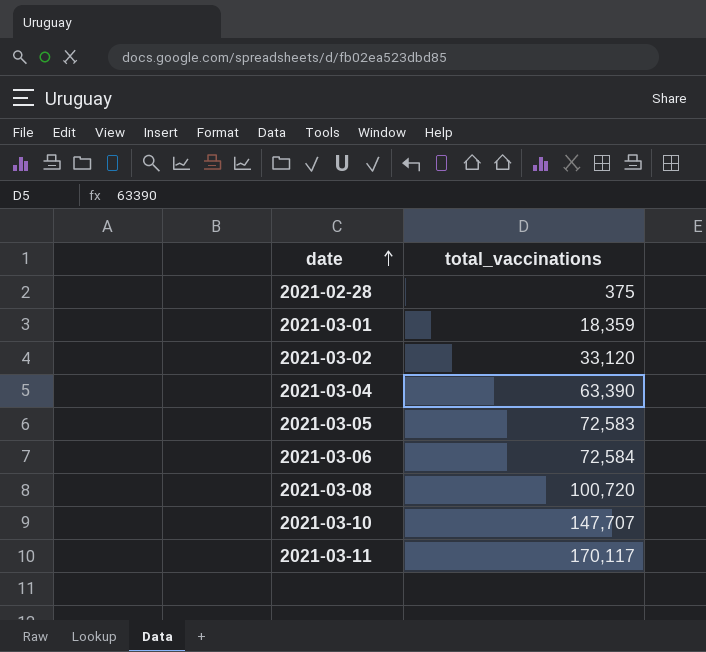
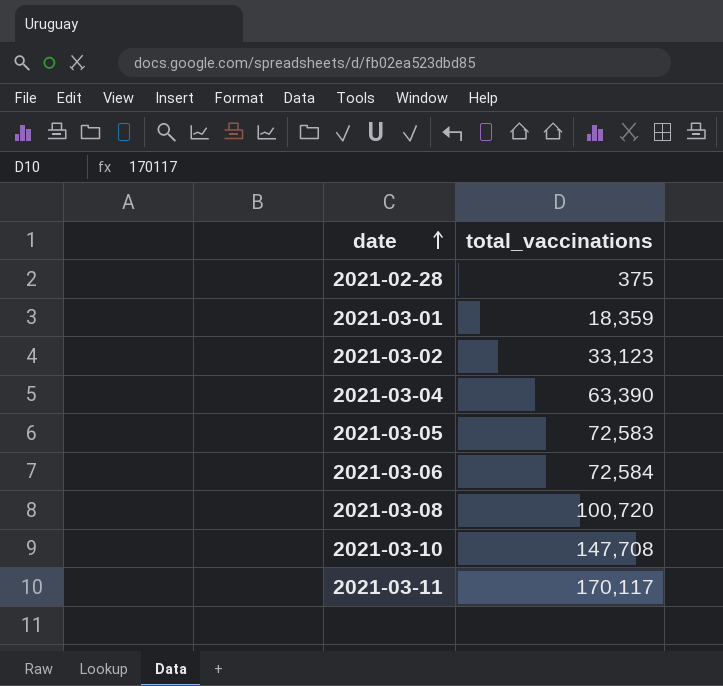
2021-03-02 | total_vaccinations: 33,120 -> 33,123
2021-03-10 | total_vaccinations: 147,707 -> 147,708

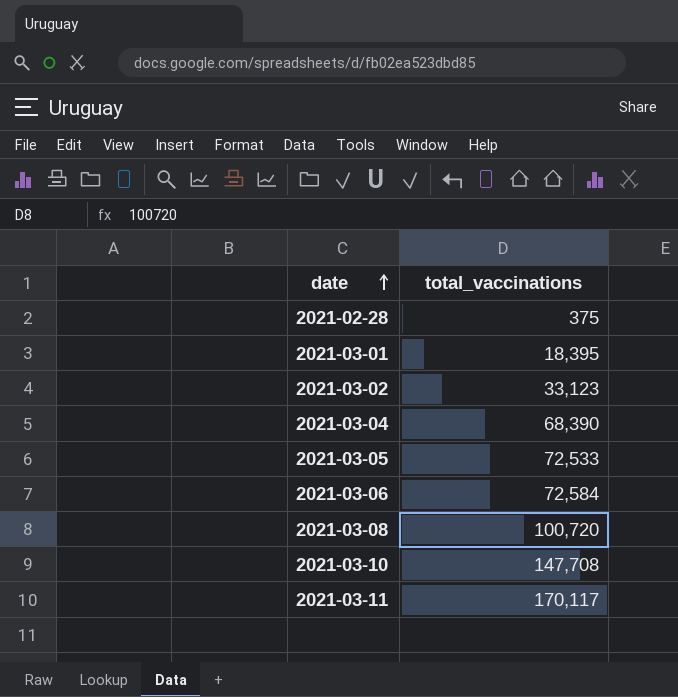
2021-03-01 | total_vaccinations: 18,359 -> 18,395
2021-03-04 | total_vaccinations: 63,390 -> 68,390
2021-03-05 | total_vaccinations: 72,583 -> 72,533

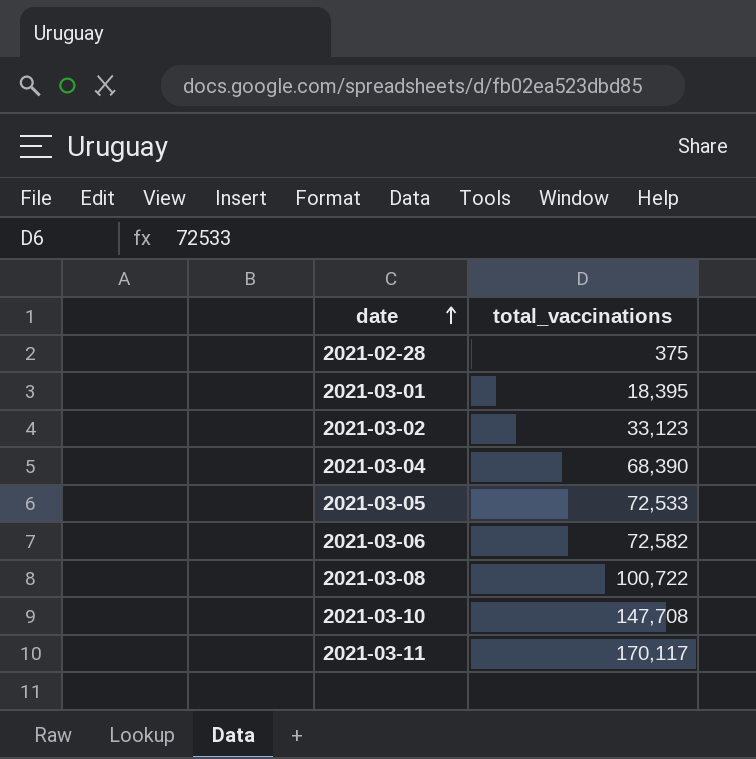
2021-03-06 | total_vaccinations: 72,584 -> 72,582
2021-03-08 | total_vaccinations: 100,720 -> 100,722

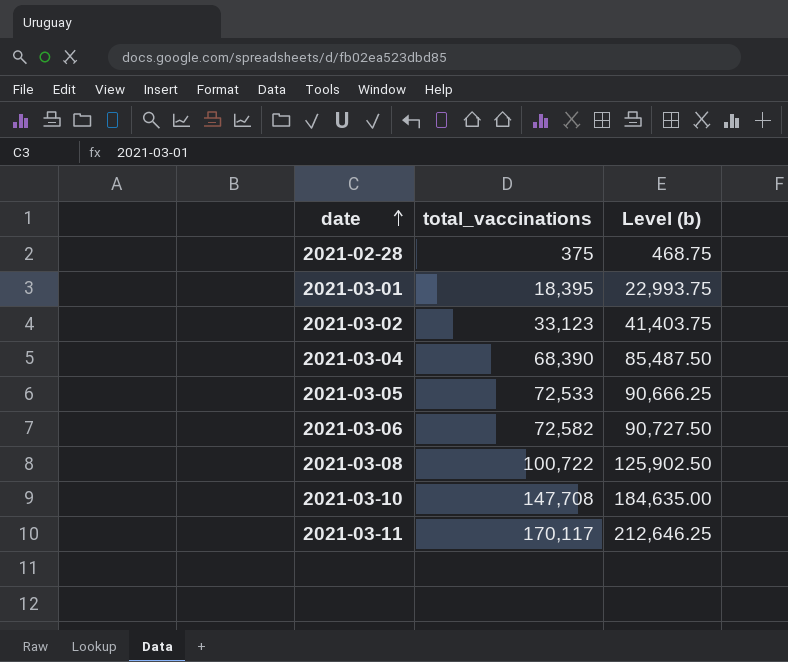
column Level (b) | formula: none -> [total_vaccinations] * 1.25

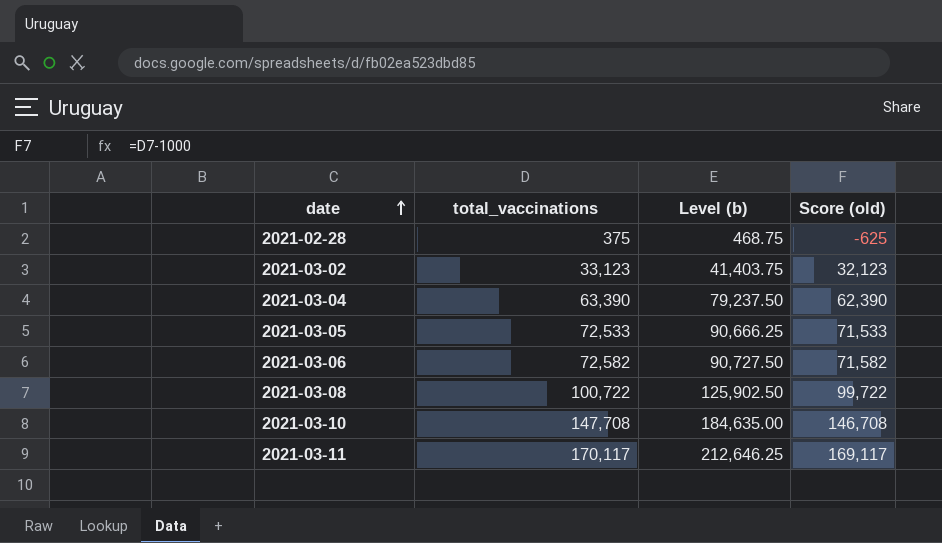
column Score (old) | formula: none -> [total_vaccinations] - 1000
row 2021-03-01: 18,395 | 22,993.75 -> none
2021-03-04 | total_vaccinations: 68,390 -> 63,390
2021-03-04 | Level (b): 85,487.50 -> 79,237.50

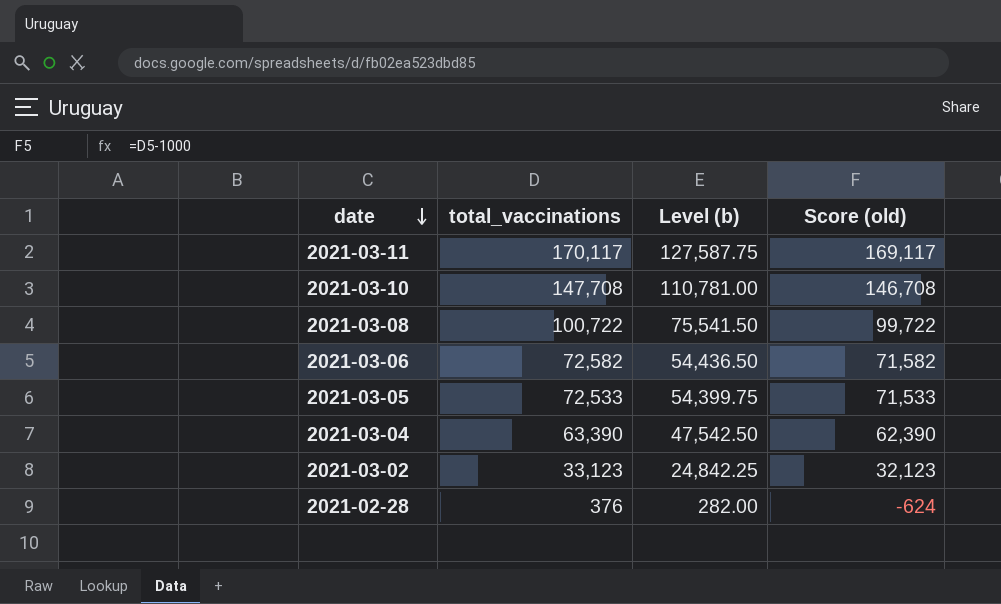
row order: date ascending -> date descending
column Level (b) | formula: [total_vaccinations] * 1.25 -> [total_vaccinations] * 0.75
2021-02-28 | total_vaccinations: 375 -> 376
2021-02-28 | Score (old): -625 -> -624

